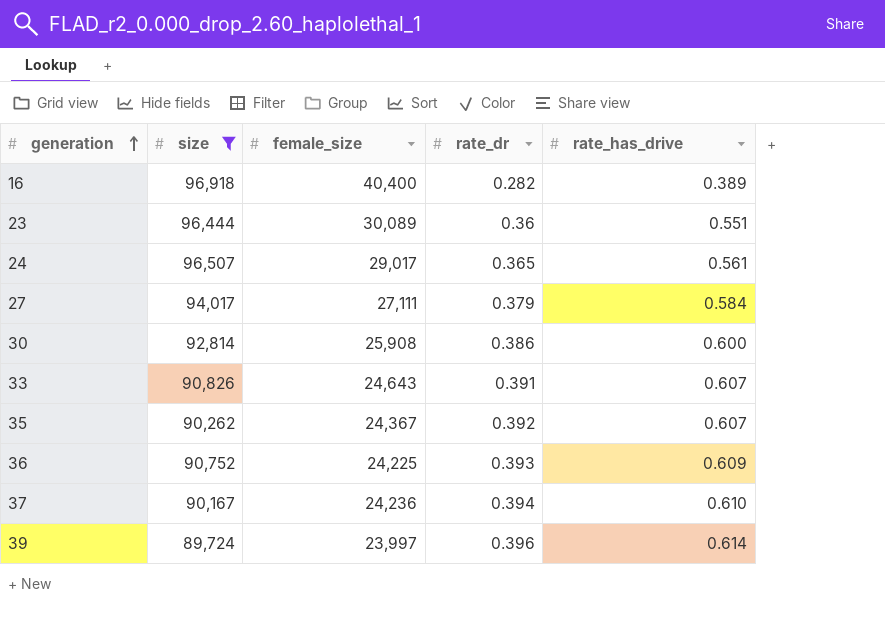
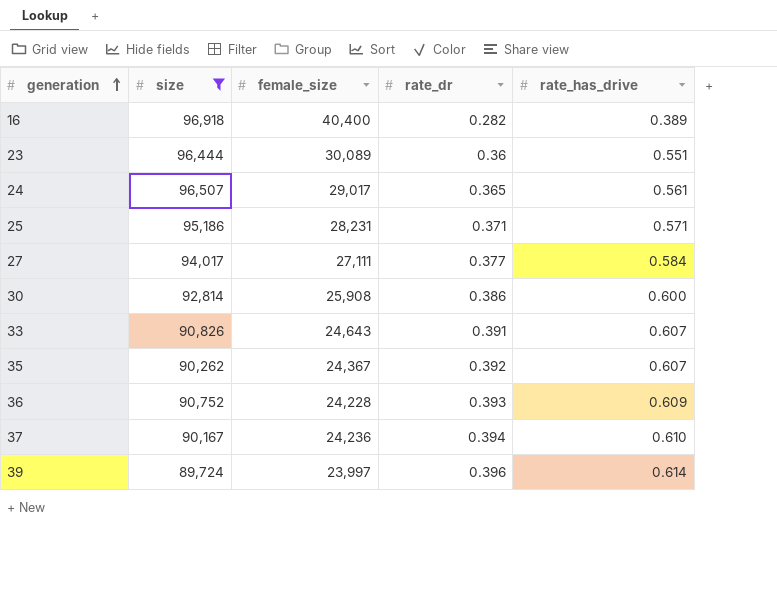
row 25: none -> 95,186 | 28,231 | 0.371 | 0.571
27 | rate_dr: 0.379 -> 0.377
36 | female_size: 24,225 -> 24,228

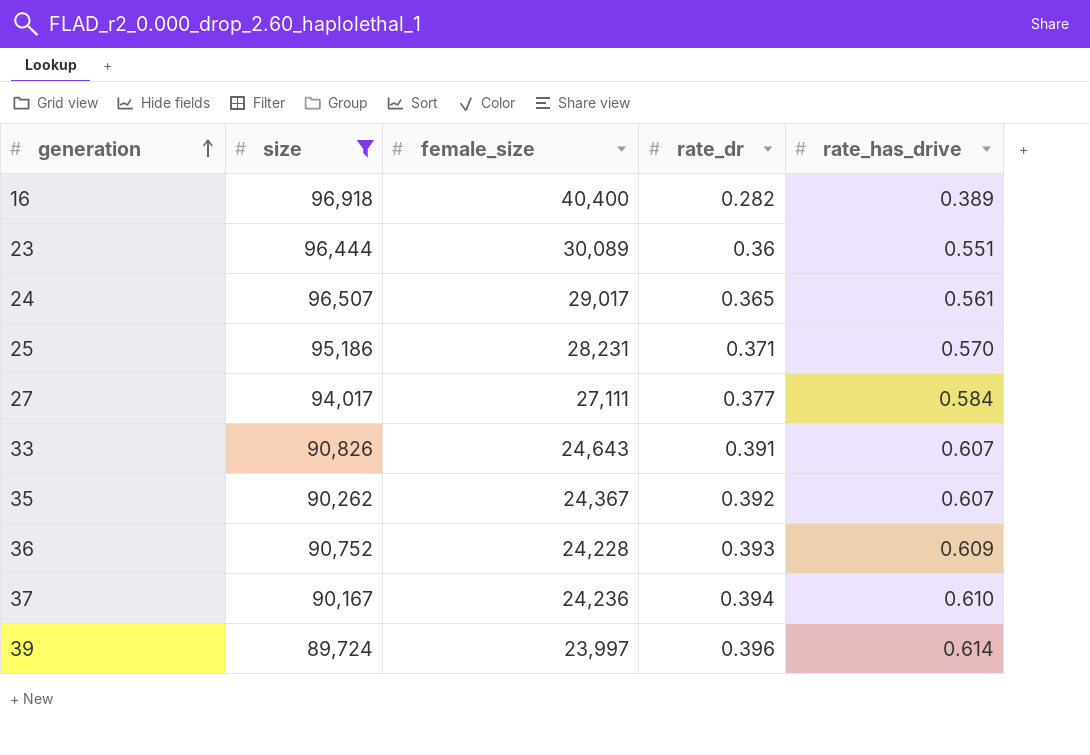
row 30: 92,814 | 25,908 | 0.386 | 0.600 -> none
25 | rate_has_drive: 0.571 -> 0.570

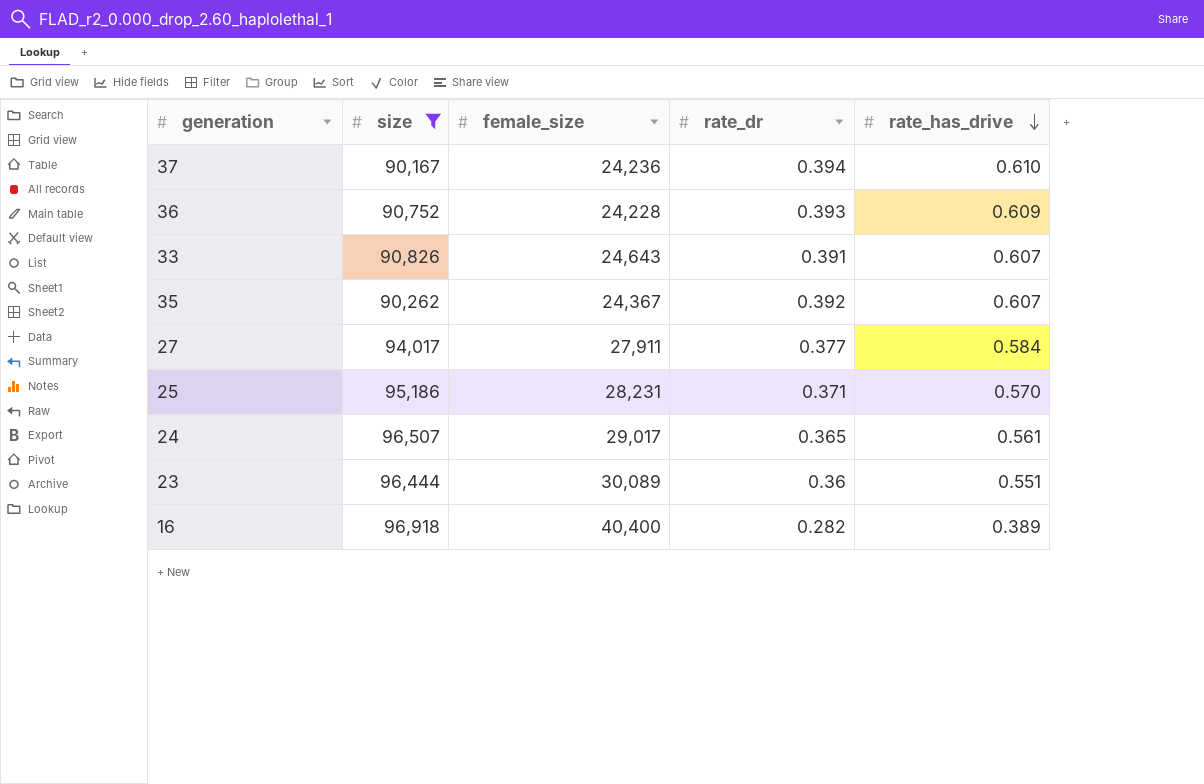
row order: generation ascending -> rate_has_drive descending
row 39: 89,724 | 23,997 | 0.396 | 0.614 -> none
27 | female_size: 27,111 -> 27,911

